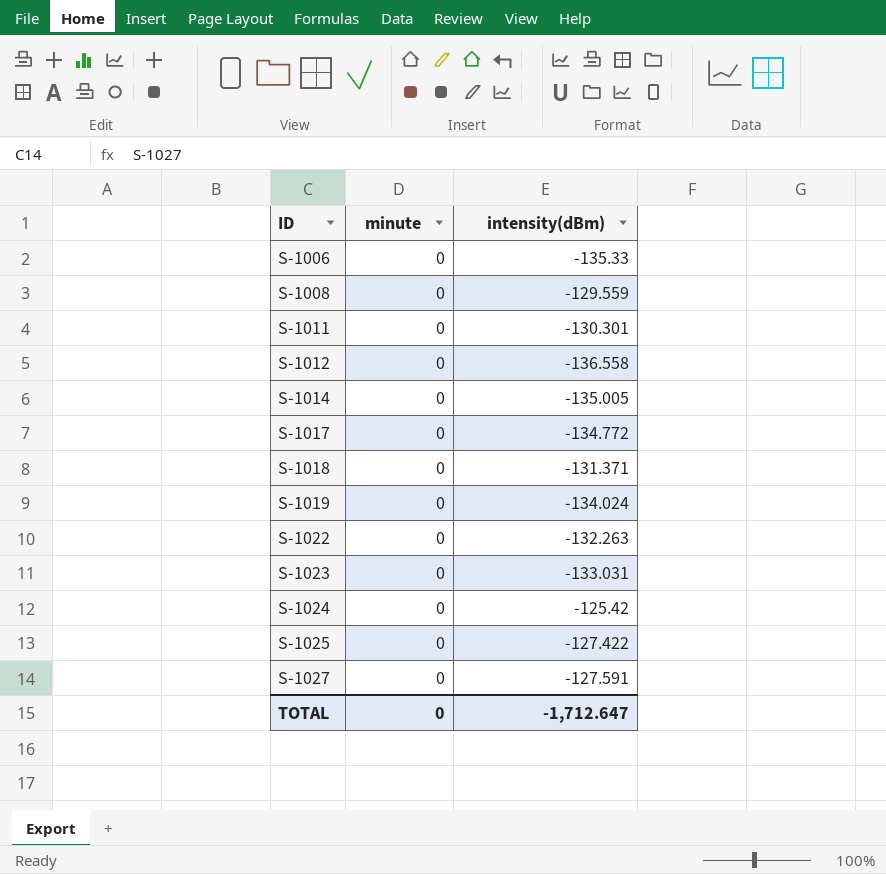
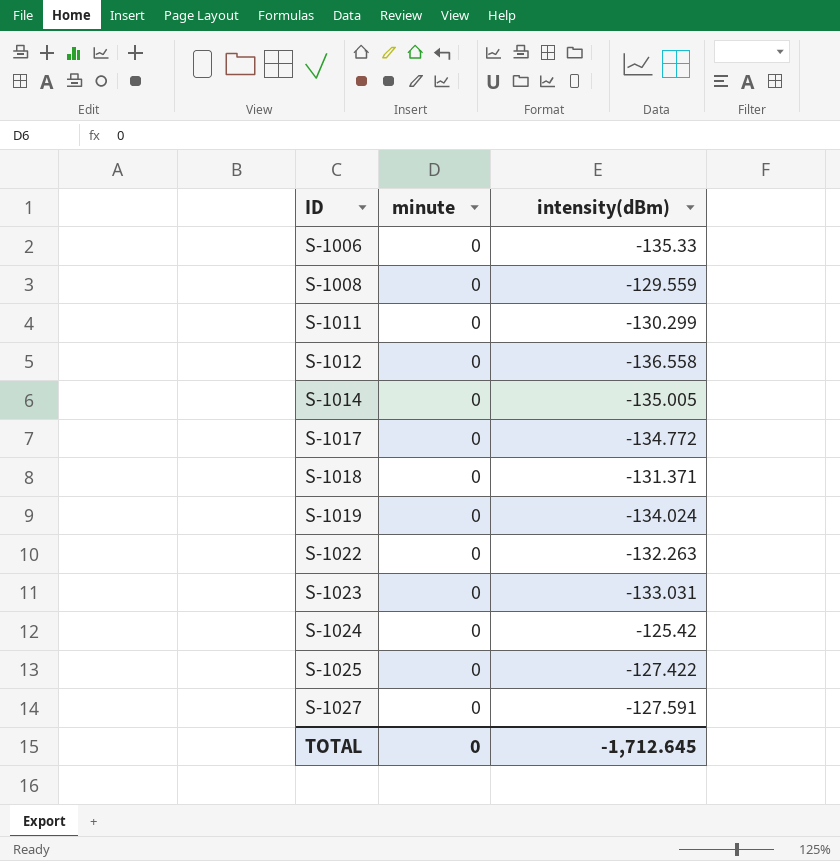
S-1011 | intensity(dBm): -130.301 -> -130.299
TOTAL | intensity(dBm): -1,712.647 -> -1,712.645

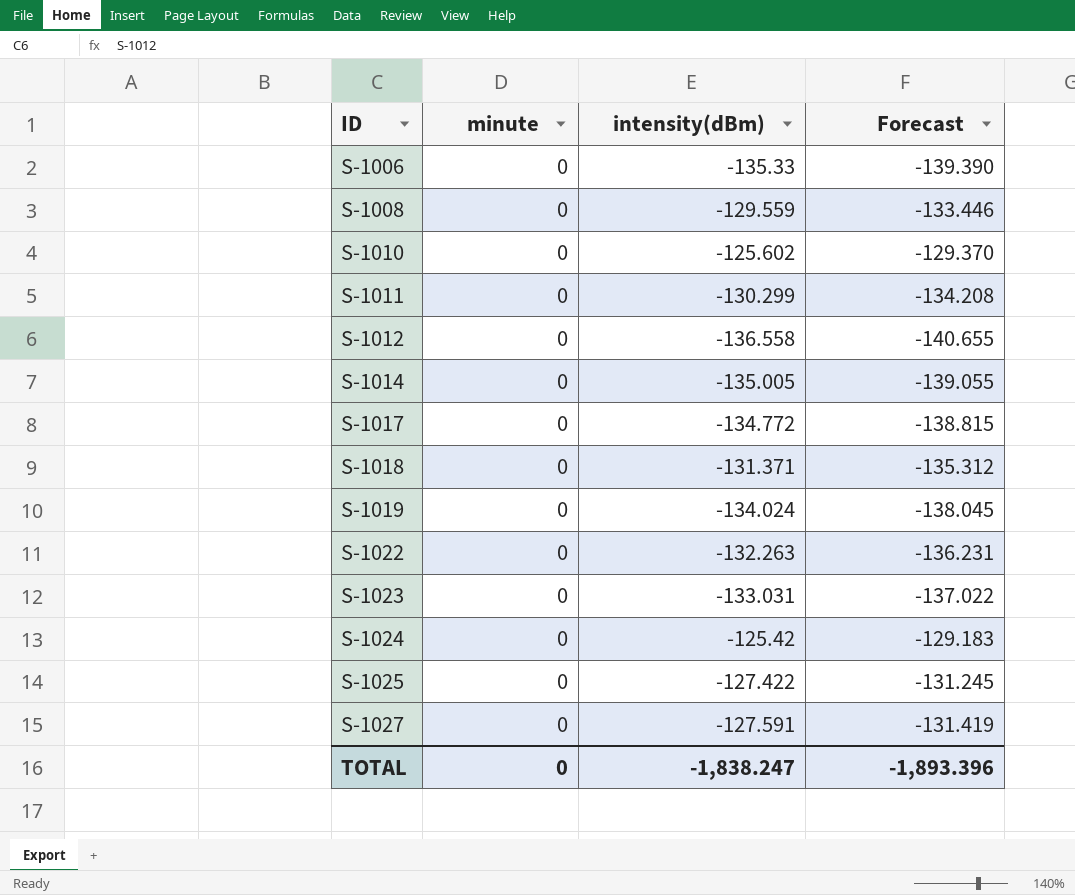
column Forecast | formula: none -> [intensity(dBm)] * 1.03
row S-1010: none -> 0 | -125.602 | -129.370
TOTAL | intensity(dBm): -1,712.645 -> -1,838.247

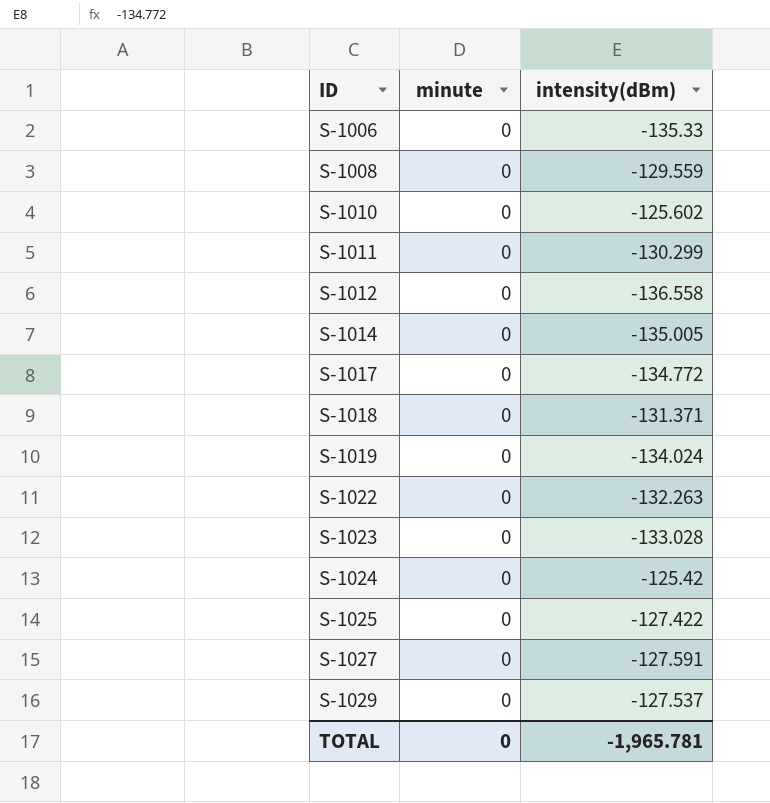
column Forecast | formula: [intensity(dBm)] * 1.03 -> none
S-1023 | intensity(dBm): -133.031 -> -133.028
row S-1029: none -> 0 | -127.537
TOTAL | intensity(dBm): -1,838.247 -> -1,965.781

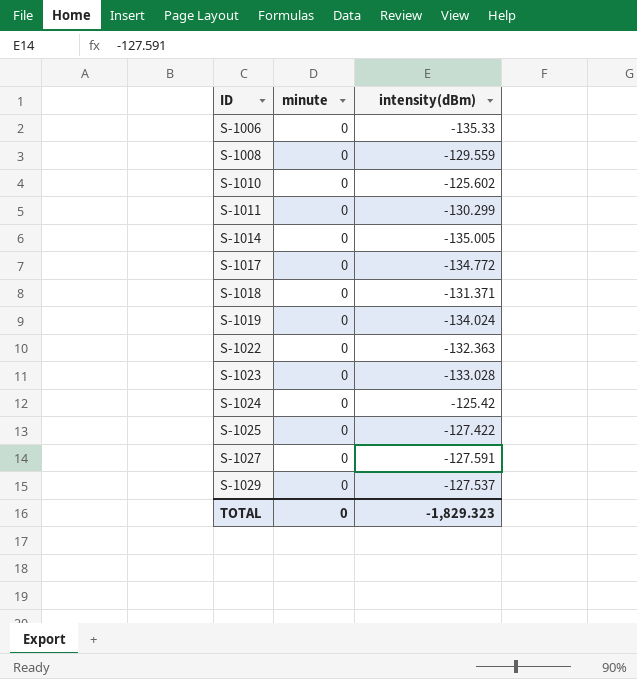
row S-1012: 0 | -136.558 -> none
S-1022 | intensity(dBm): -132.263 -> -132.363
TOTAL | intensity(dBm): -1,965.781 -> -1,829.323

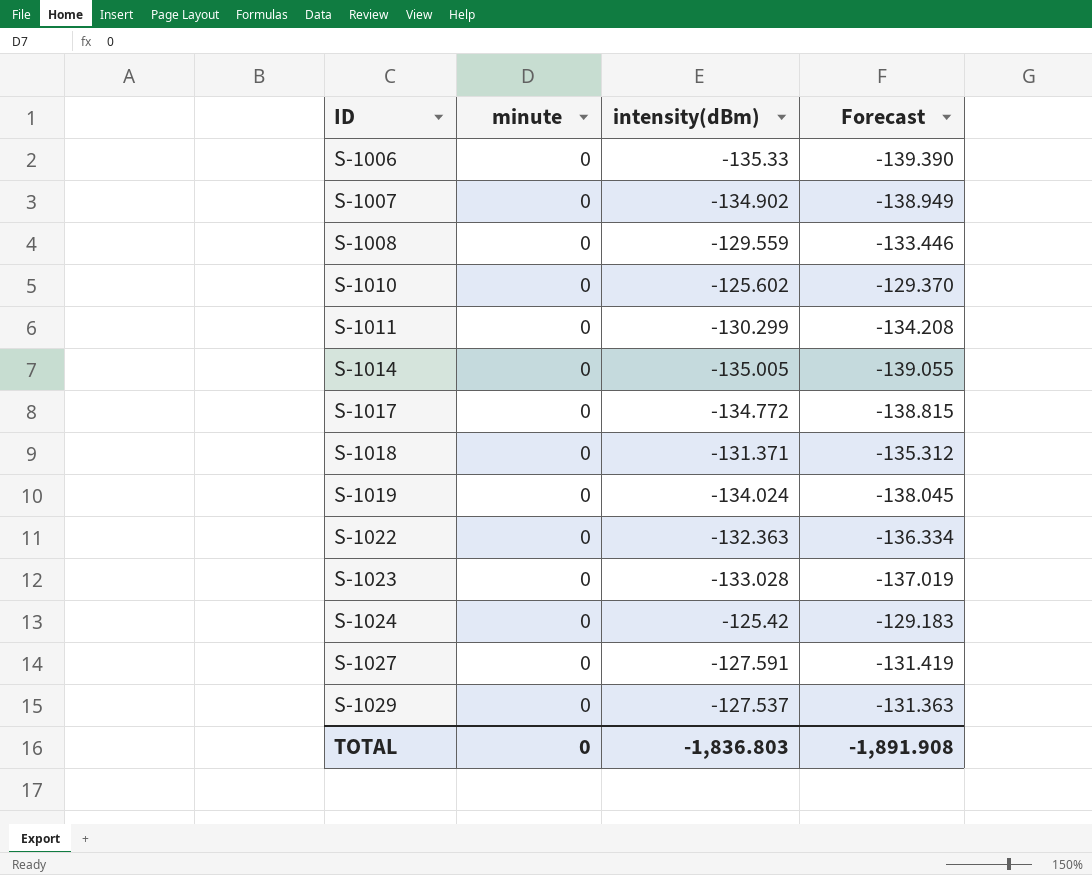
column Forecast | formula: none -> [intensity(dBm)] * 1.03
row S-1025: 0 | -127.422 -> none
row S-1007: none -> 0 | -134.902 | -138.949
TOTAL | intensity(dBm): -1,829.323 -> -1,836.803

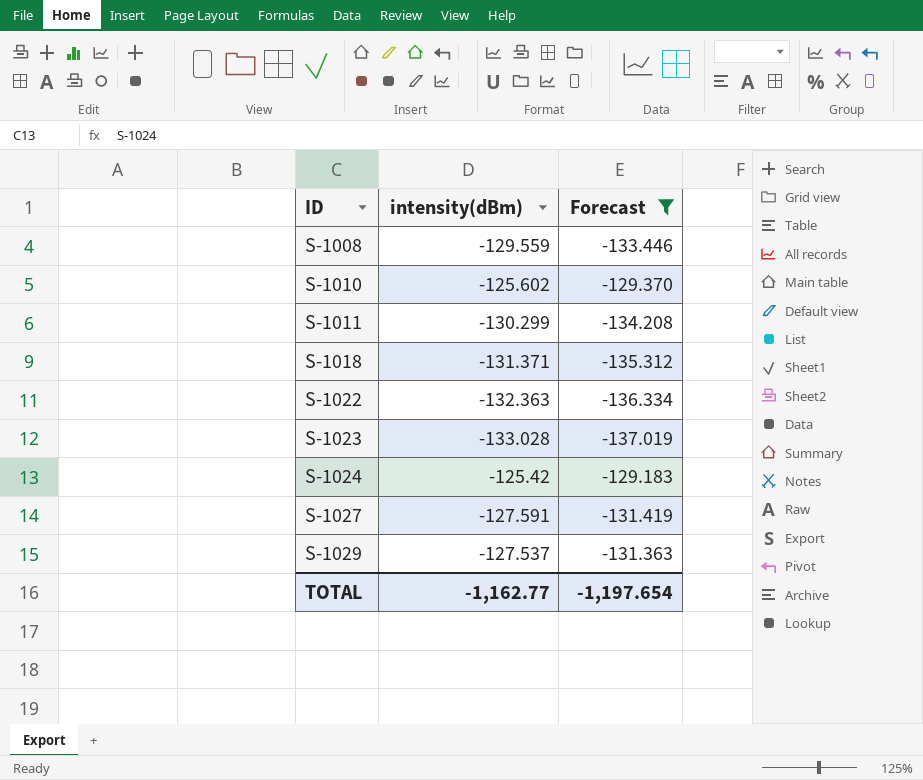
filter: none -> Forecast >= -137.019
column minute | position: 2 -> none
TOTAL | intensity(dBm): -1,836.803 -> -1,162.77
TOTAL | Forecast: -1,891.908 -> -1,197.654

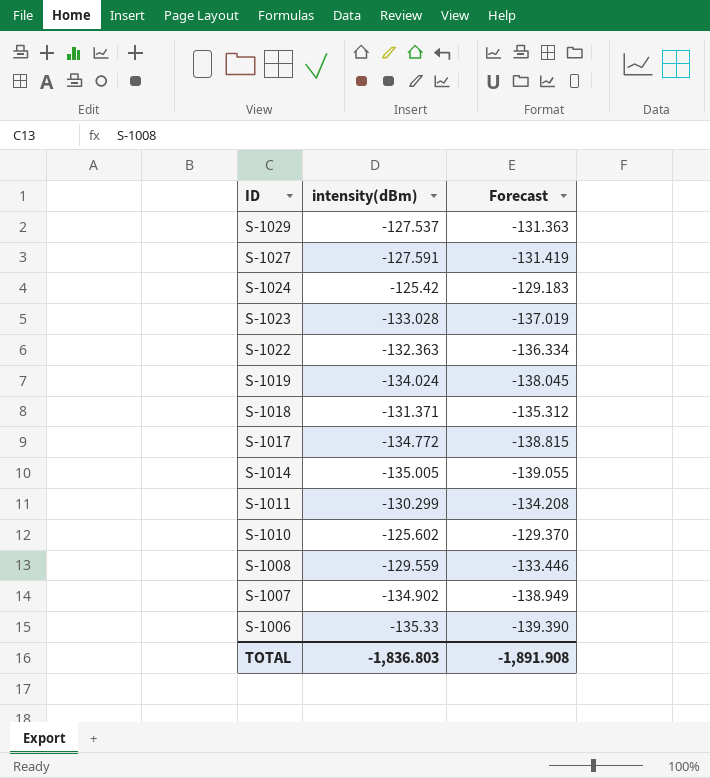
filter: Forecast >= -137.019 -> none
row order: ID ascending -> ID descending
TOTAL | intensity(dBm): -1,162.77 -> -1,836.803
TOTAL | Forecast: -1,197.654 -> -1,891.908

